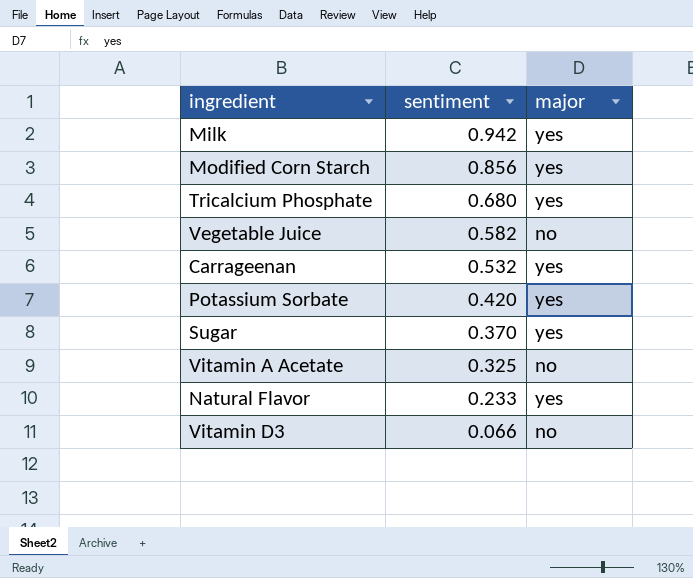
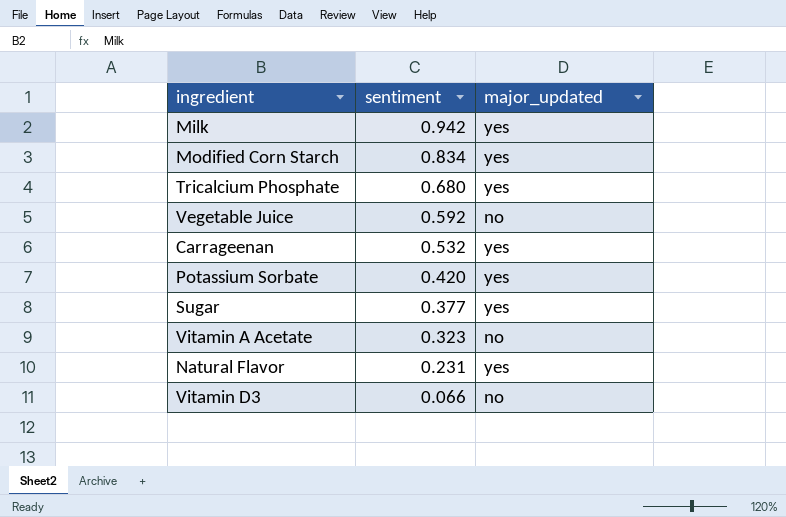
column name: major -> major_updated
Modified Corn Starch | sentiment: 0.856 -> 0.834
Vegetable Juice | sentiment: 0.582 -> 0.592
Sugar | sentiment: 0.370 -> 0.377
Vitamin A Acetate | sentiment: 0.325 -> 0.323
Natural Flavor | sentiment: 0.233 -> 0.231

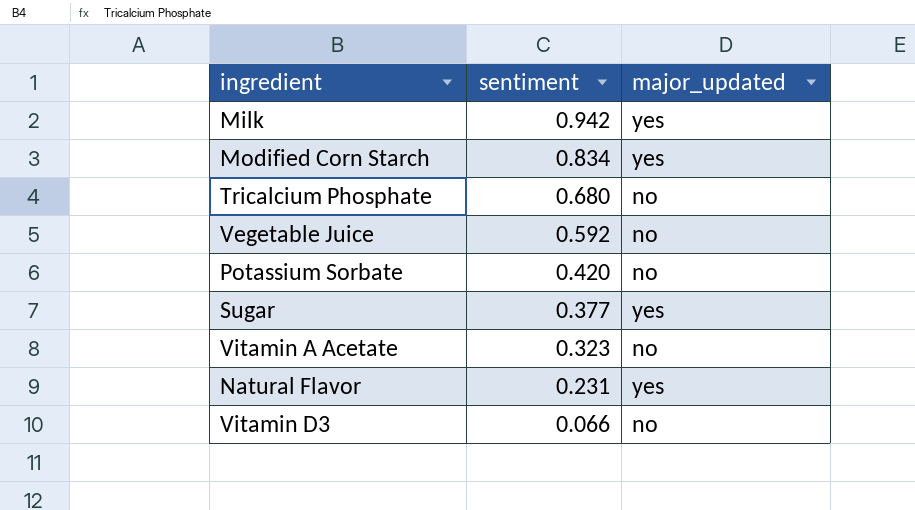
row Carrageenan: 0.532 | yes -> none
Tricalcium Phosphate | major_updated: yes -> no
Potassium Sorbate | major_updated: yes -> no

